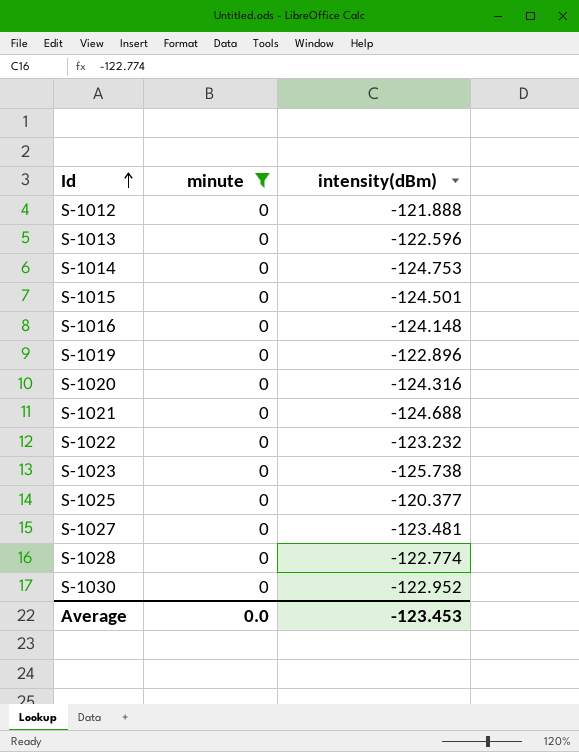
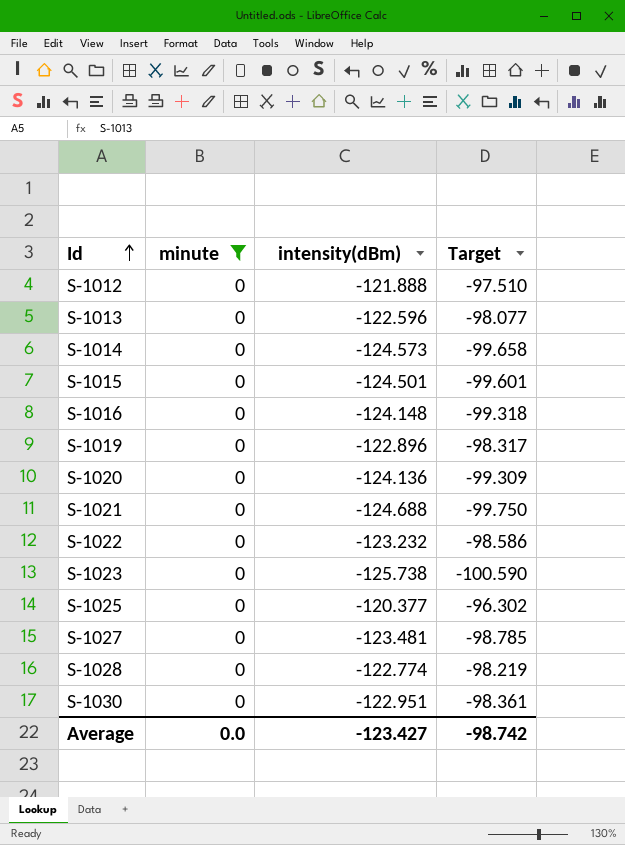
column Target | formula: none -> [intensity(dBm)] * 0.8
S-1014 | intensity(dBm): -124.753 -> -124.573
S-1020 | intensity(dBm): -124.316 -> -124.136
S-1030 | intensity(dBm): -122.952 -> -122.951
Average | intensity(dBm): -123.453 -> -123.427

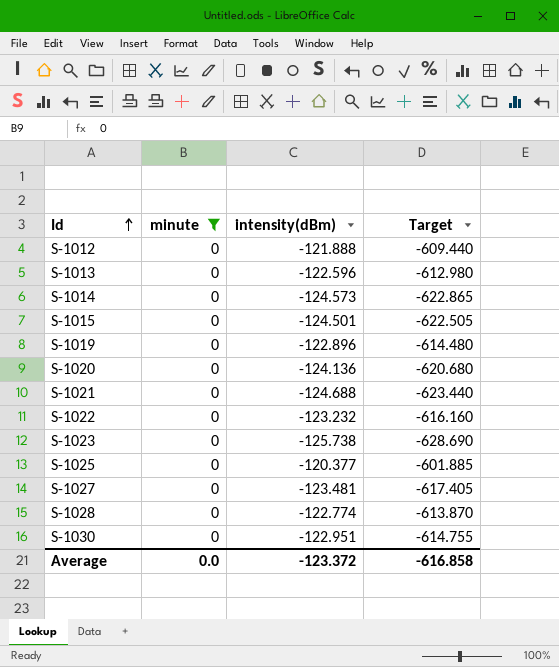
column Target | formula: [intensity(dBm)] * 0.8 -> [intensity(dBm)] * 5
row S-1016: 0 | -124.148 | -99.318 -> none
Average | intensity(dBm): -123.427 -> -123.372
Average | Target: -98.742 -> -616.858

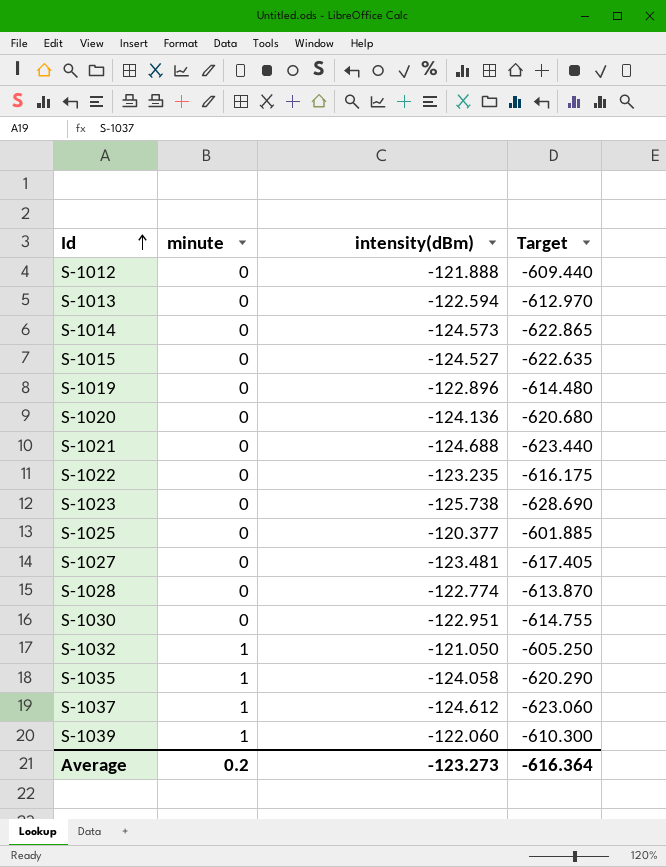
filter: minute = 0 -> none
S-1013 | intensity(dBm): -122.596 -> -122.594
S-1013 | Target: -612.980 -> -612.970
S-1015 | intensity(dBm): -124.501 -> -124.527
S-1015 | Target: -622.505 -> -622.635
S-1022 | intensity(dBm): -123.232 -> -123.235
S-1022 | Target: -616.160 -> -616.175
Average | minute: 0.0 -> 0.2
Average | intensity(dBm): -123.372 -> -123.273
Average | Target: -616.858 -> -616.364

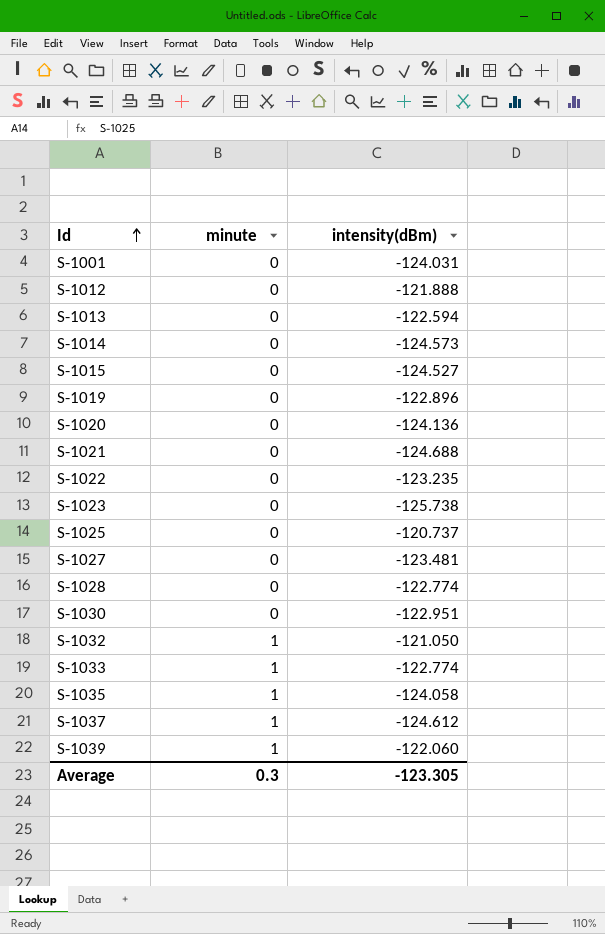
column Target | formula: [intensity(dBm)] * 5 -> none
row S-1001: none -> 0 | -124.031
S-1025 | intensity(dBm): -120.377 -> -120.737
row S-1033: none -> 1 | -122.774
Average | minute: 0.2 -> 0.3
Average | intensity(dBm): -123.273 -> -123.305

